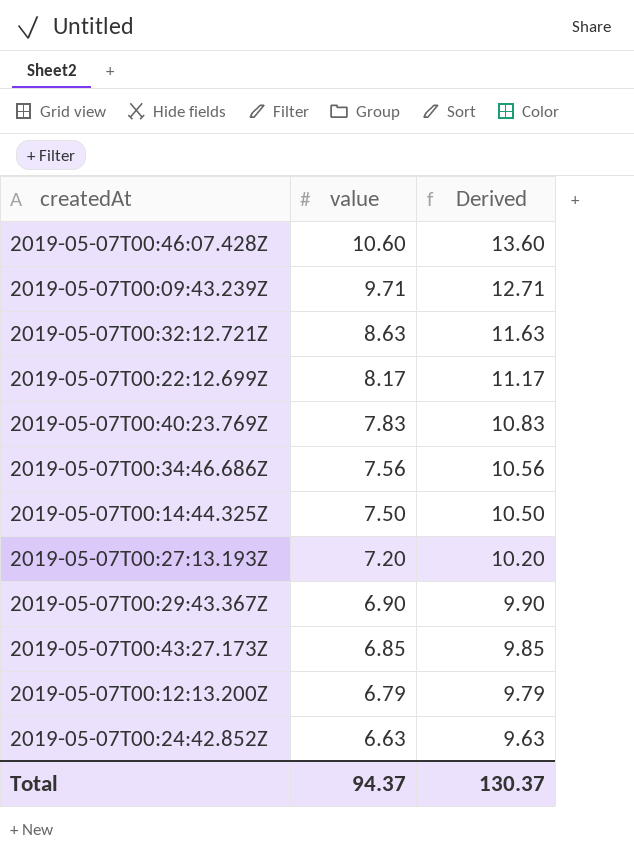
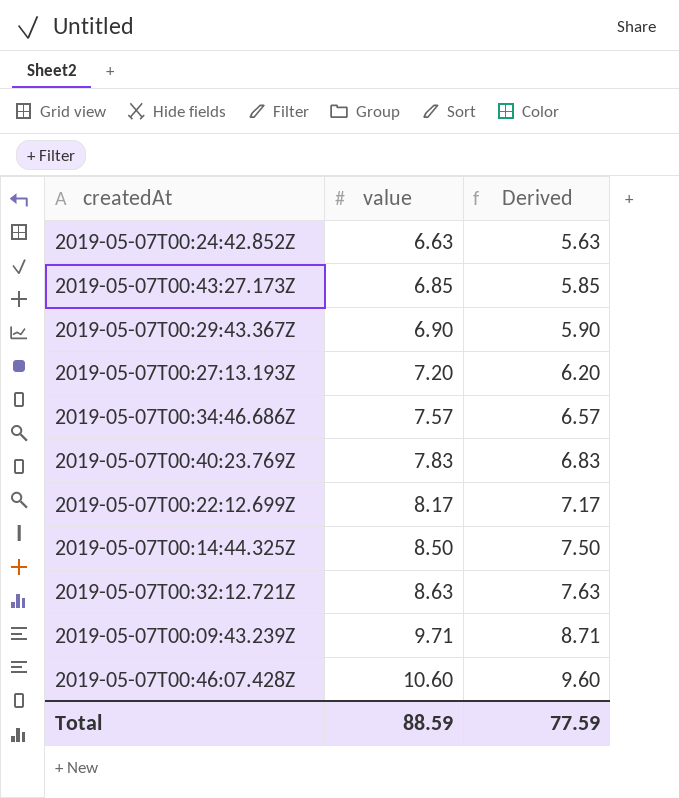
row order: value descending -> value ascending
column Derived | formula: [value] + 3 -> [value] - 1
row 2019-05-07T00:12:13.200Z: 6.79 | 9.79 -> none
2019-05-07T00:34:46.686Z | value: 7.56 -> 7.57
2019-05-07T00:14:44.325Z | value: 7.50 -> 8.50
Total | value: 94.37 -> 88.59
Total | Derived: 130.37 -> 77.59

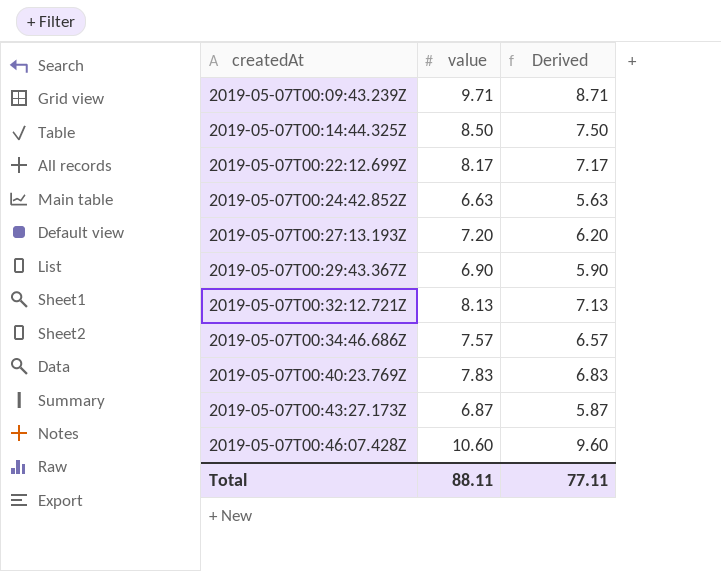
row order: value ascending -> createdAt ascending
2019-05-07T00:32:12.721Z | value: 8.63 -> 8.13
2019-05-07T00:32:12.721Z | Derived: 7.63 -> 7.13
2019-05-07T00:43:27.173Z | value: 6.85 -> 6.87
2019-05-07T00:43:27.173Z | Derived: 5.85 -> 5.87
Total | value: 88.59 -> 88.11
Total | Derived: 77.59 -> 77.11

